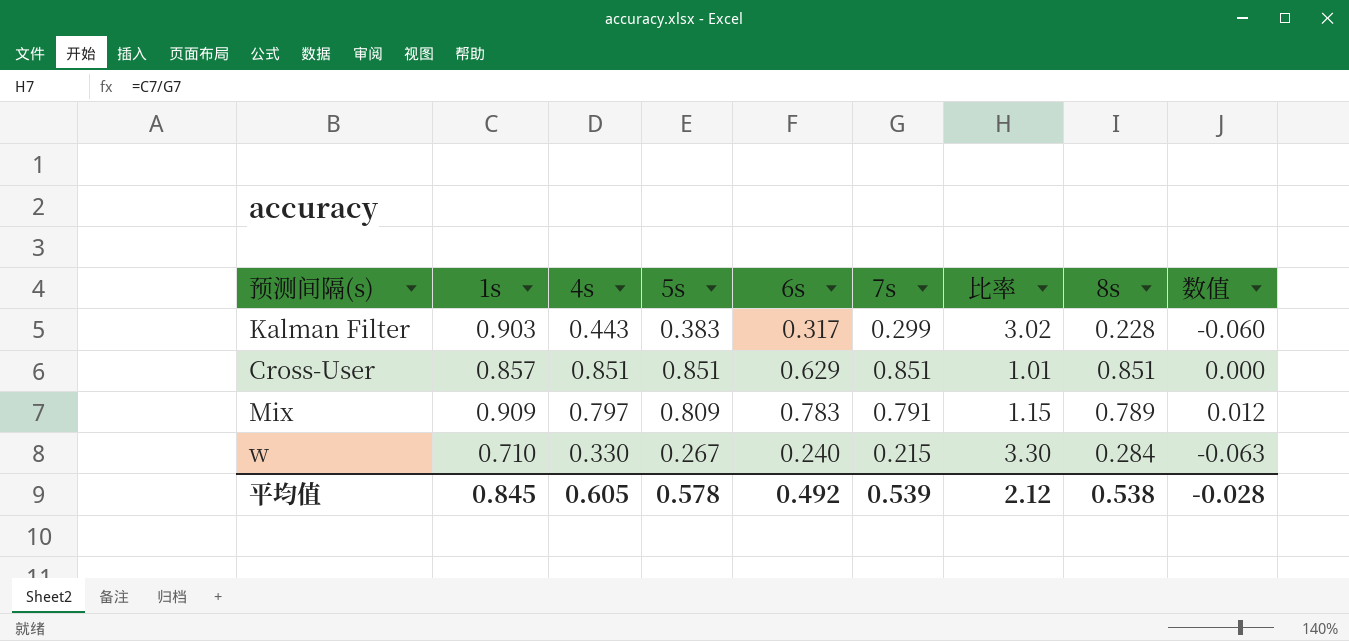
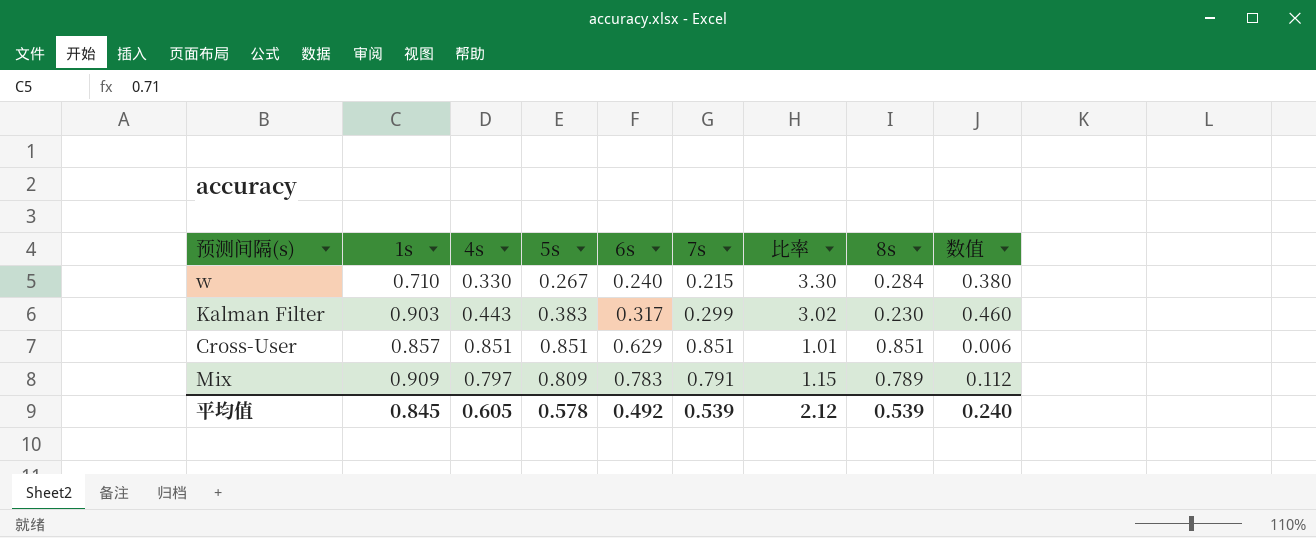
row order: none -> 6s ascending
column 数值 | formula: [5s] - [4s] -> [1s] - [4s]
Kalman Filter | 8s: 0.228 -> 0.230
平均值 | 8s: 0.538 -> 0.539
平均值 | 数值: -0.028 -> 0.240

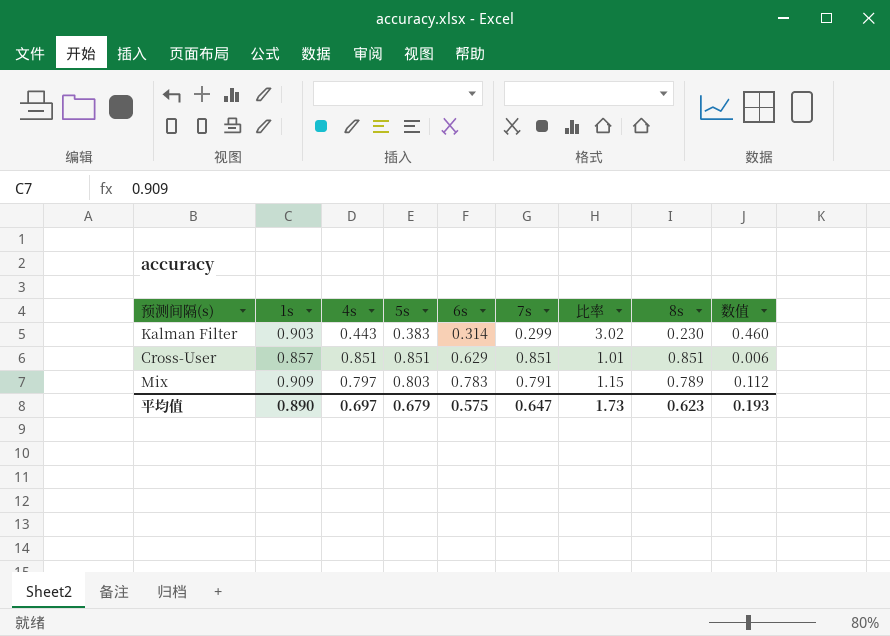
row w: 0.710 | 0.330 | 0.267 | 0.240 | 0.215 | 3.30 | 0.284 | 0.380 -> none
Kalman Filter | 6s: 0.317 -> 0.314
Mix | 5s: 0.809 -> 0.803
平均值 | 1s: 0.845 -> 0.890
平均值 | 4s: 0.605 -> 0.697
平均值 | 5s: 0.578 -> 0.679
平均值 | 6s: 0.492 -> 0.575
平均值 | 7s: 0.539 -> 0.647
平均值 | 比率: 2.12 -> 1.73
平均值 | 8s: 0.539 -> 0.623
平均值 | 数值: 0.240 -> 0.193

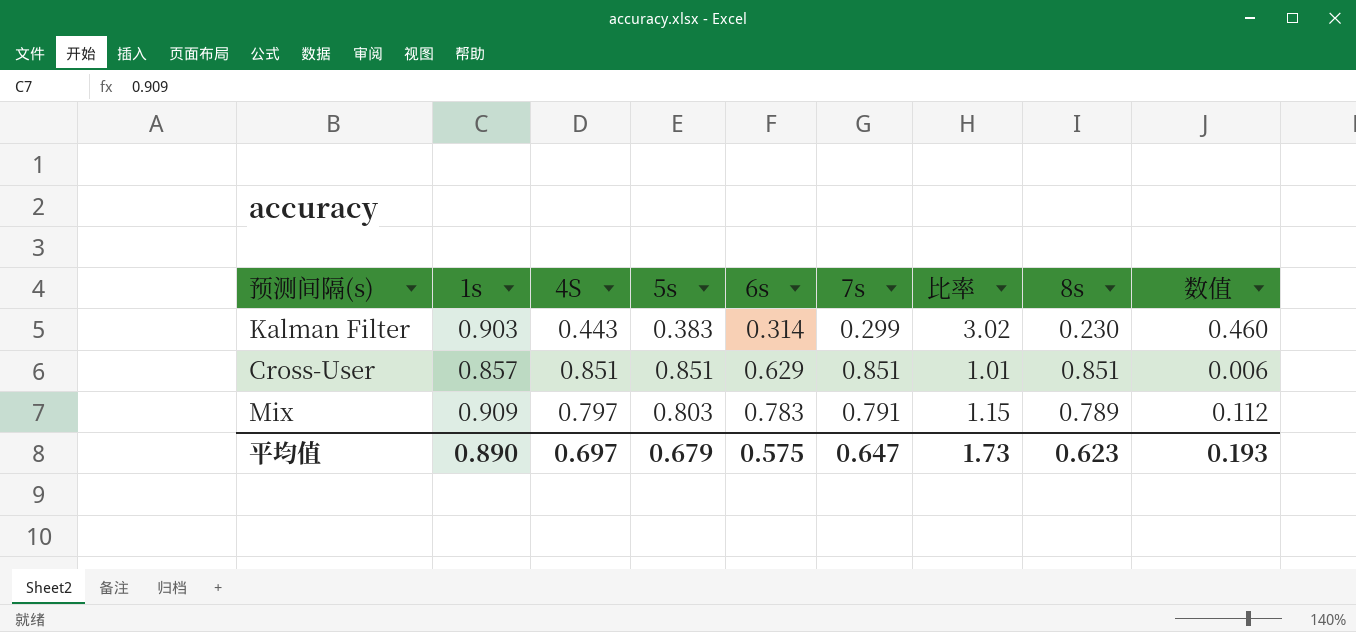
column name: 4s -> 4S

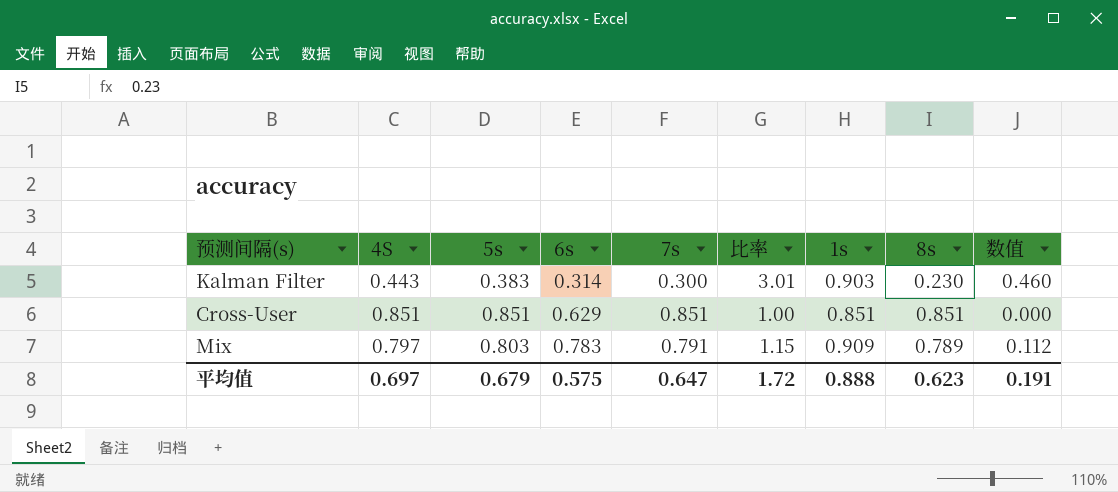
column 1s | position: 2 -> 7
Kalman Filter | 7s: 0.299 -> 0.300
Kalman Filter | 比率: 3.02 -> 3.01
Cross-User | 比率: 1.01 -> 1.00
Cross-User | 1s: 0.857 -> 0.851
Cross-User | 数值: 0.006 -> 0.000
平均值 | 比率: 1.73 -> 1.72
平均值 | 1s: 0.890 -> 0.888
平均值 | 数值: 0.193 -> 0.191

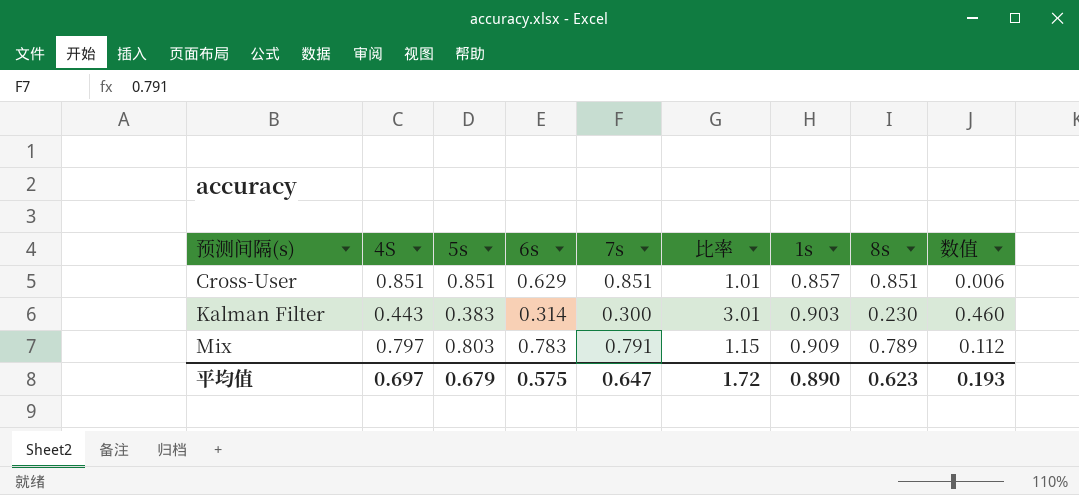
row order: 6s ascending -> 预测间隔(s) ascending
Cross-User | 比率: 1.00 -> 1.01
Cross-User | 1s: 0.851 -> 0.857
Cross-User | 数值: 0.000 -> 0.006
平均值 | 1s: 0.888 -> 0.890
平均值 | 数值: 0.191 -> 0.193

